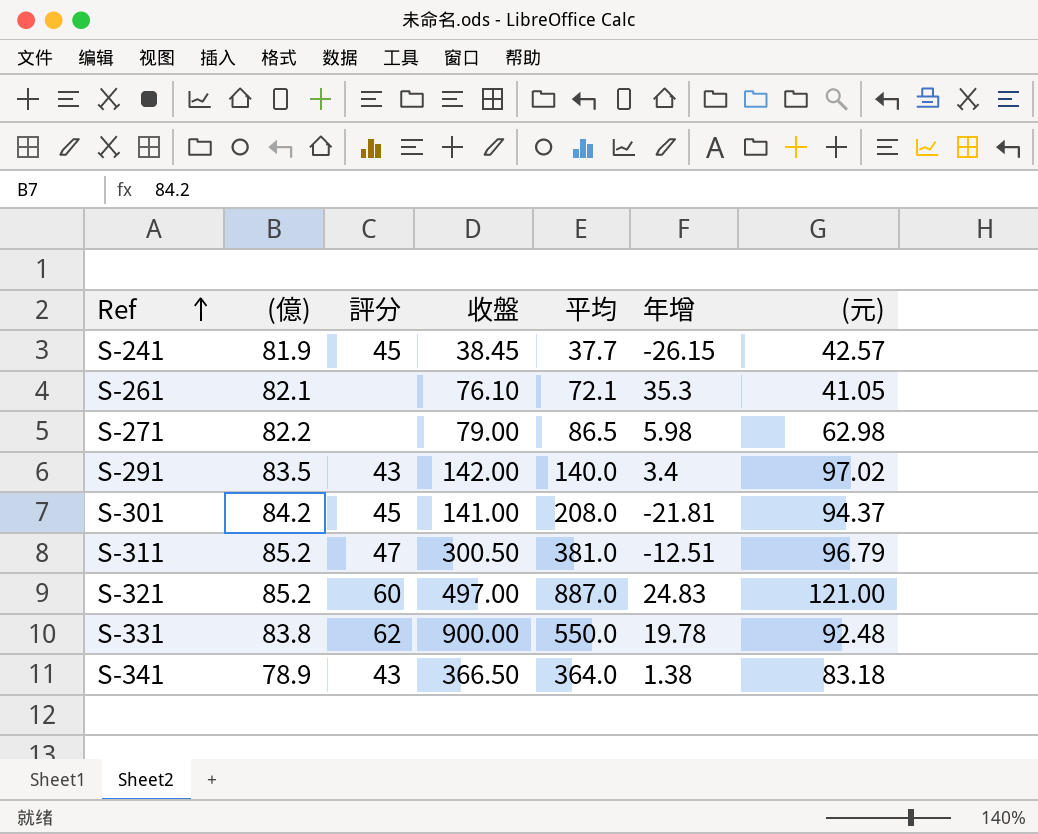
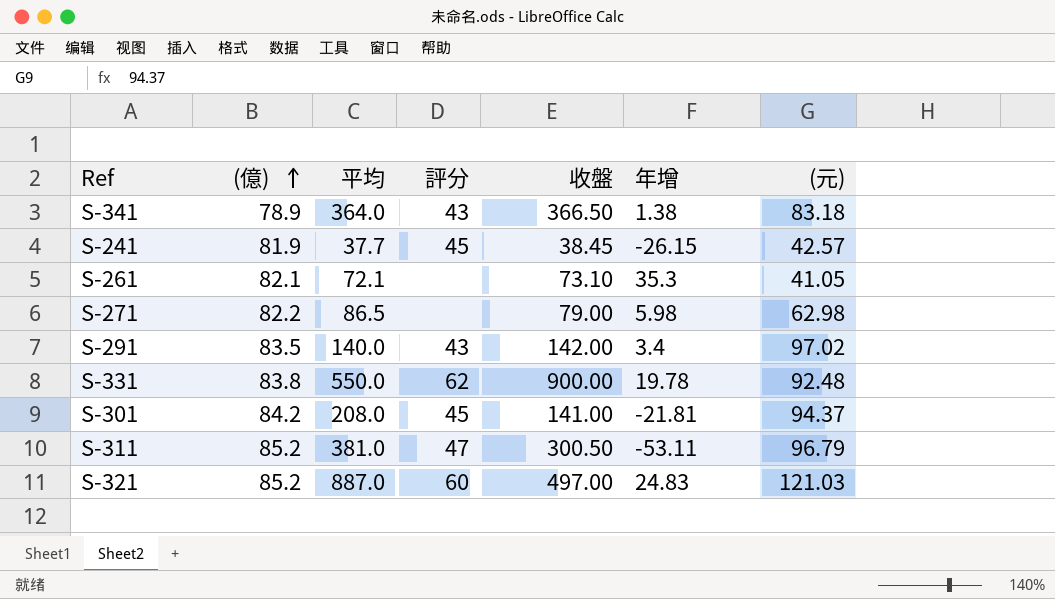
row order: Ref ascending -> (億) ascending
column 平均 | position: 5 -> 3
S-261 | 收盤: 76.10 -> 73.10
S-311 | 年增: -12.51 -> -53.11
S-321 | (元): 121.00 -> 121.03

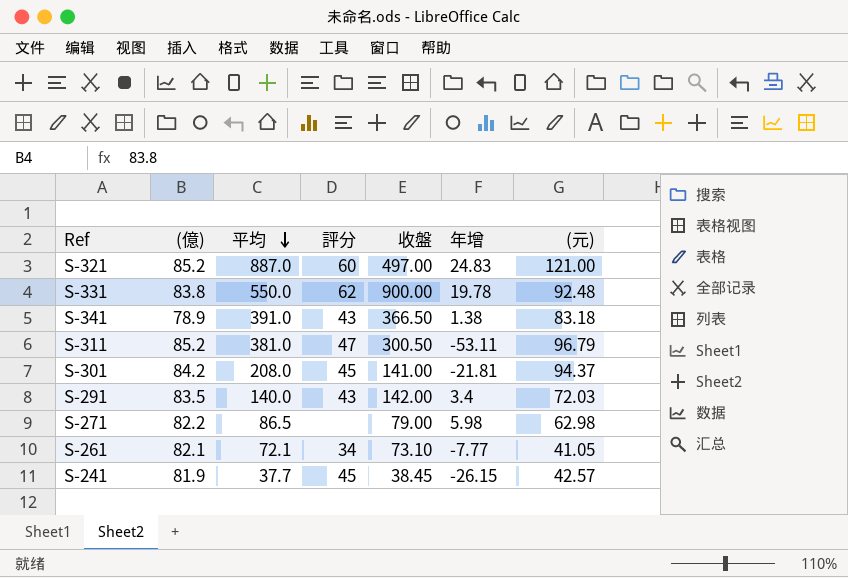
row order: (億) ascending -> 平均 descending
S-321 | (元): 121.03 -> 121.00
S-341 | 平均: 364.0 -> 391.0
S-291 | (元): 97.02 -> 72.03
S-261 | 評分: none -> 34
S-261 | 年增: 35.3 -> -7.77

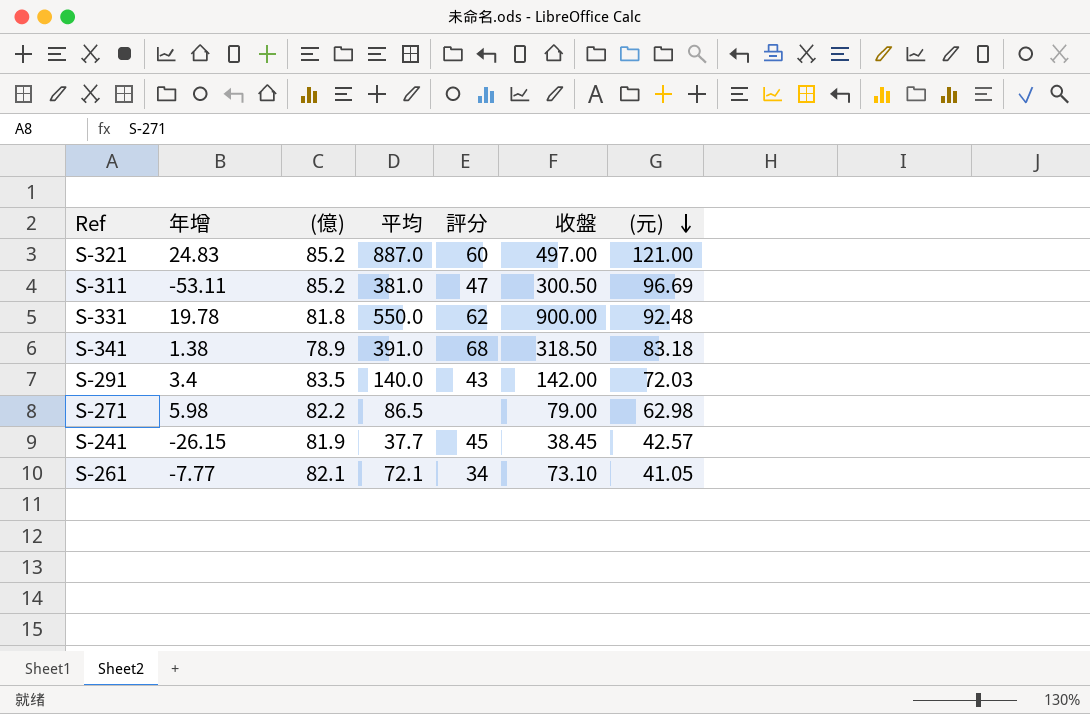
row order: 平均 descending -> (元) descending
column 年增 | position: 6 -> 2
row S-301: 84.2 | 208.0 | 45 | 141.00 | -21.81 | 94.37 -> none
S-311 | (元): 96.79 -> 96.69
S-331 | (億): 83.8 -> 81.8
S-341 | 評分: 43 -> 68
S-341 | 收盤: 366.50 -> 318.50

